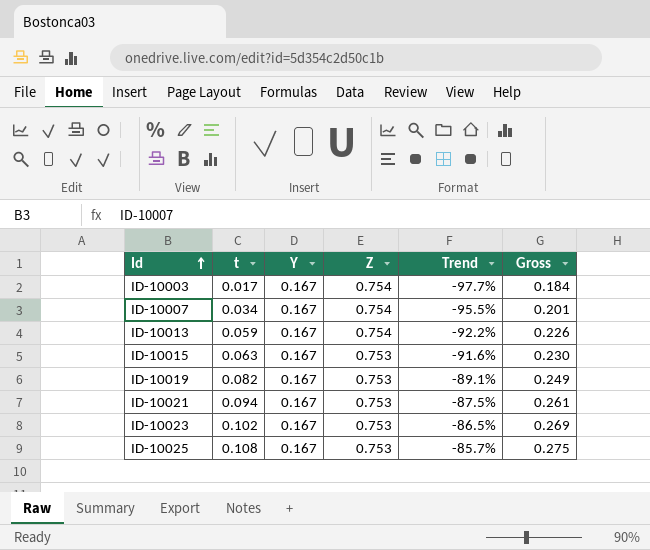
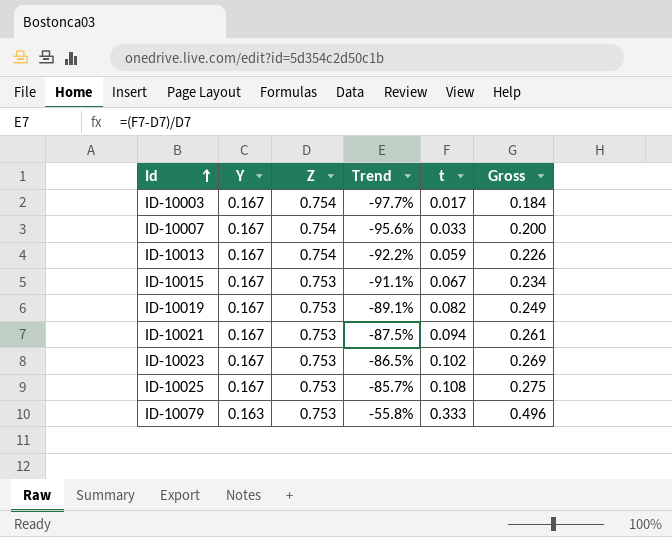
column t | position: 2 -> 5
ID-10007 | Trend: -95.5% -> -95.6%
ID-10007 | t: 0.034 -> 0.033
ID-10007 | Gross: 0.201 -> 0.200
ID-10015 | Trend: -91.6% -> -91.1%
ID-10015 | t: 0.063 -> 0.067
ID-10015 | Gross: 0.230 -> 0.234
row ID-10079: none -> 0.163 | 0.753 | -55.8% | 0.333 | 0.496

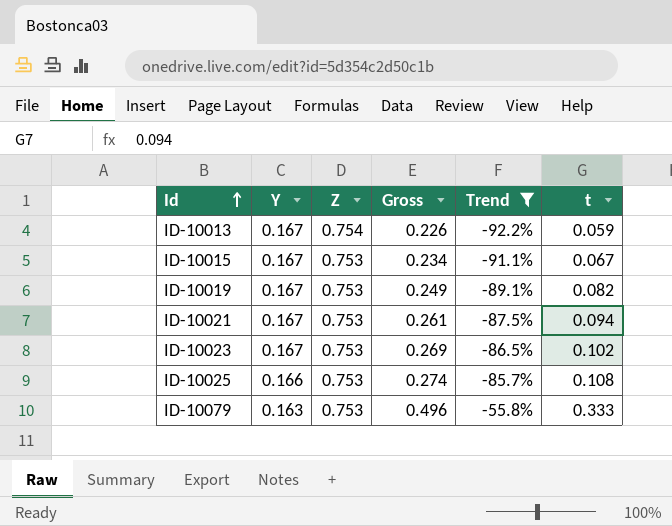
filter: none -> Trend >= -92.2%
column Gross | position: 6 -> 4
ID-10025 | Y: 0.167 -> 0.166
ID-10025 | Gross: 0.275 -> 0.274

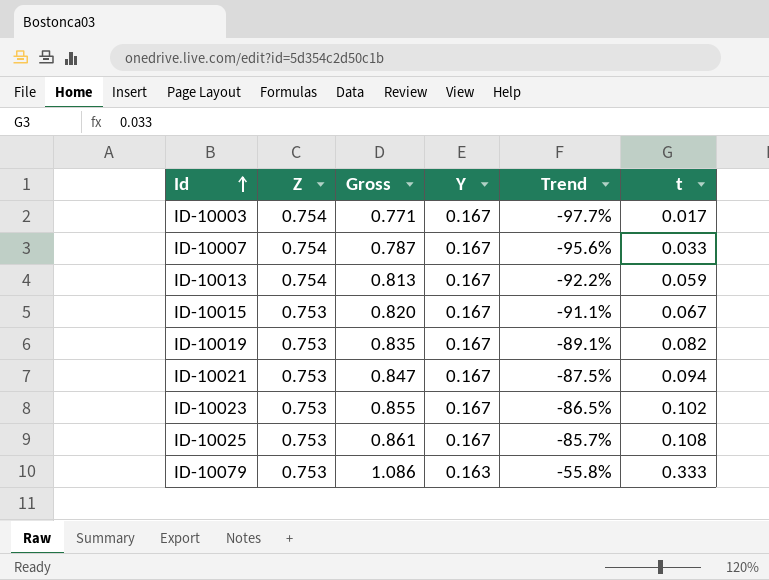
filter: Trend >= -92.2% -> none
column Gross | formula: [Y] + [t] -> [Z] + [t]
column Y | position: 2 -> 4
ID-10025 | Y: 0.166 -> 0.167

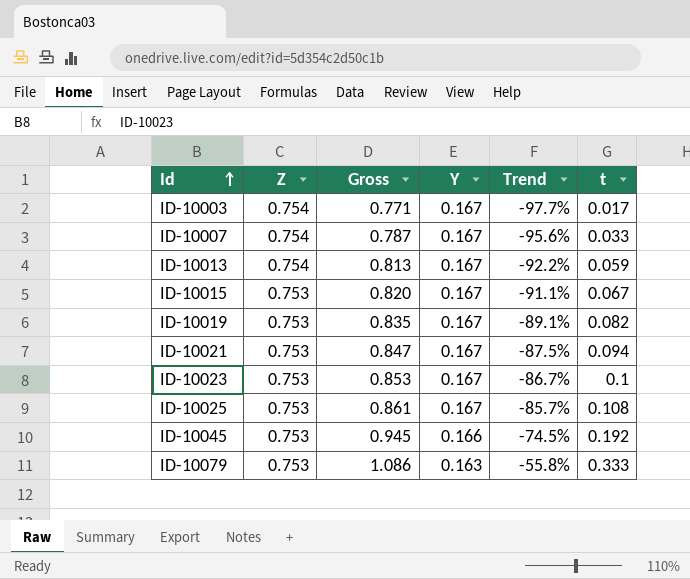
ID-10023 | Gross: 0.855 -> 0.853
ID-10023 | Trend: -86.5% -> -86.7%
ID-10023 | t: 0.102 -> 0.1
row ID-10045: none -> 0.753 | 0.945 | 0.166 | -74.5% | 0.192

